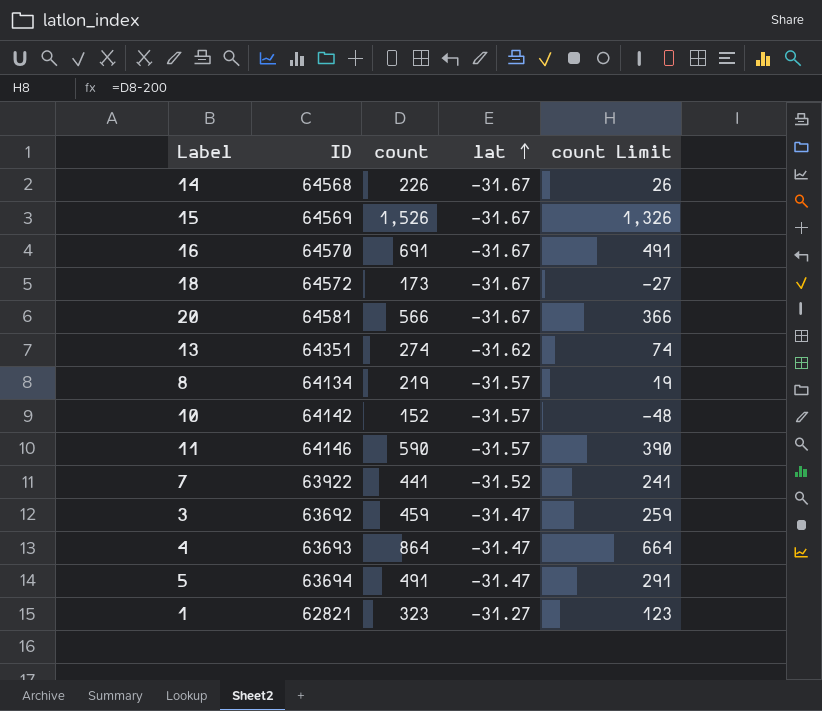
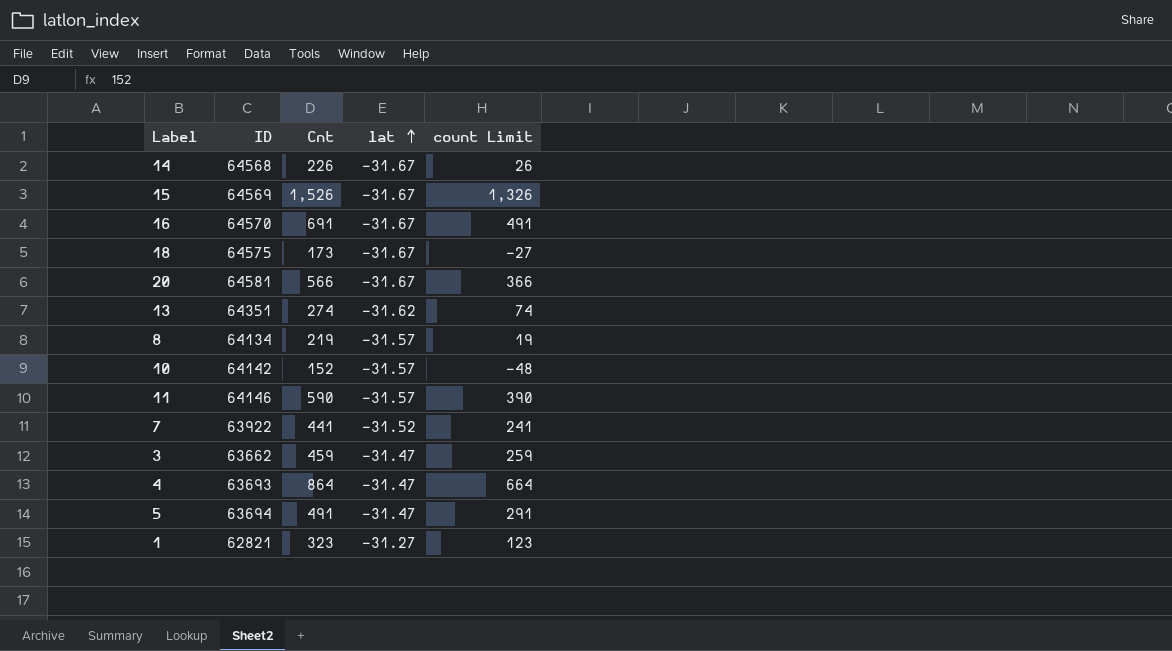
column name: count -> Cnt
18 | ID: 64572 -> 64575
3 | ID: 63692 -> 63662

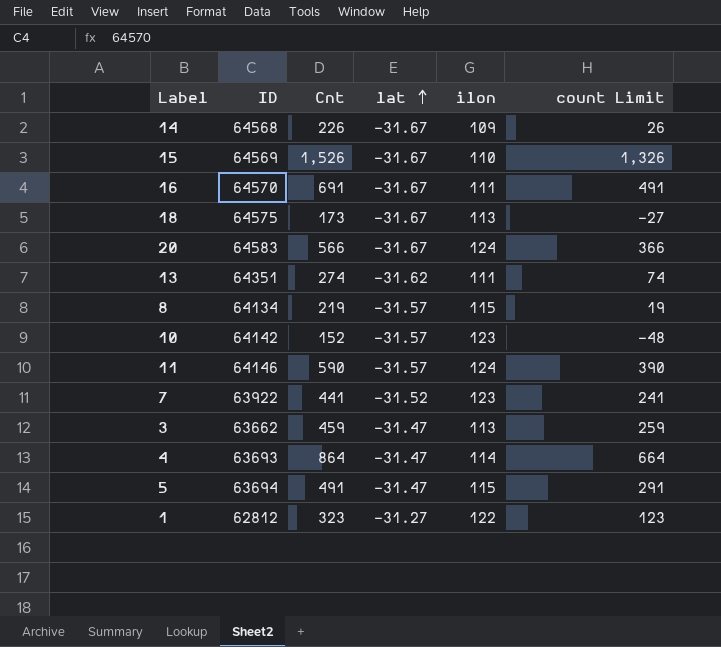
column ilon | position: none -> 5
20 | ID: 64581 -> 64583
1 | ID: 62821 -> 62812

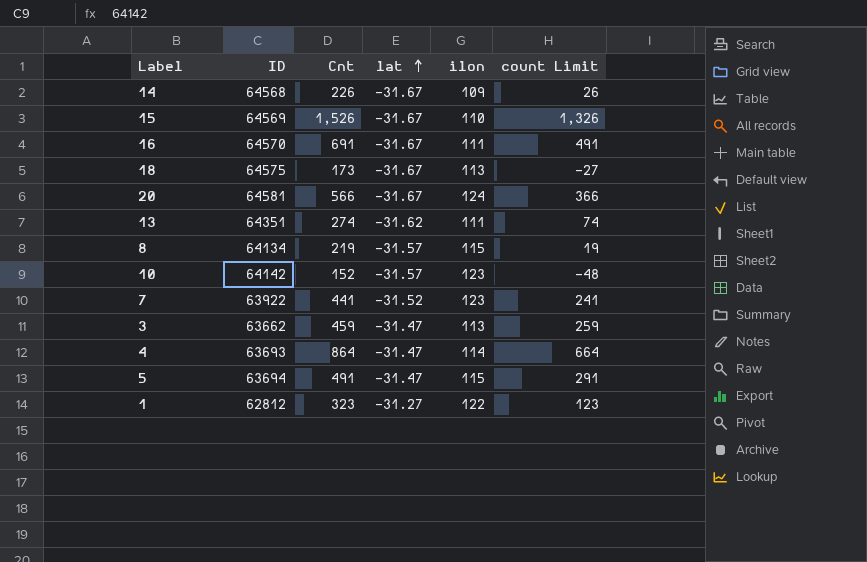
row 11: 64146 | 590 | -31.57 | 124 | 390 -> none
20 | ID: 64583 -> 64581

